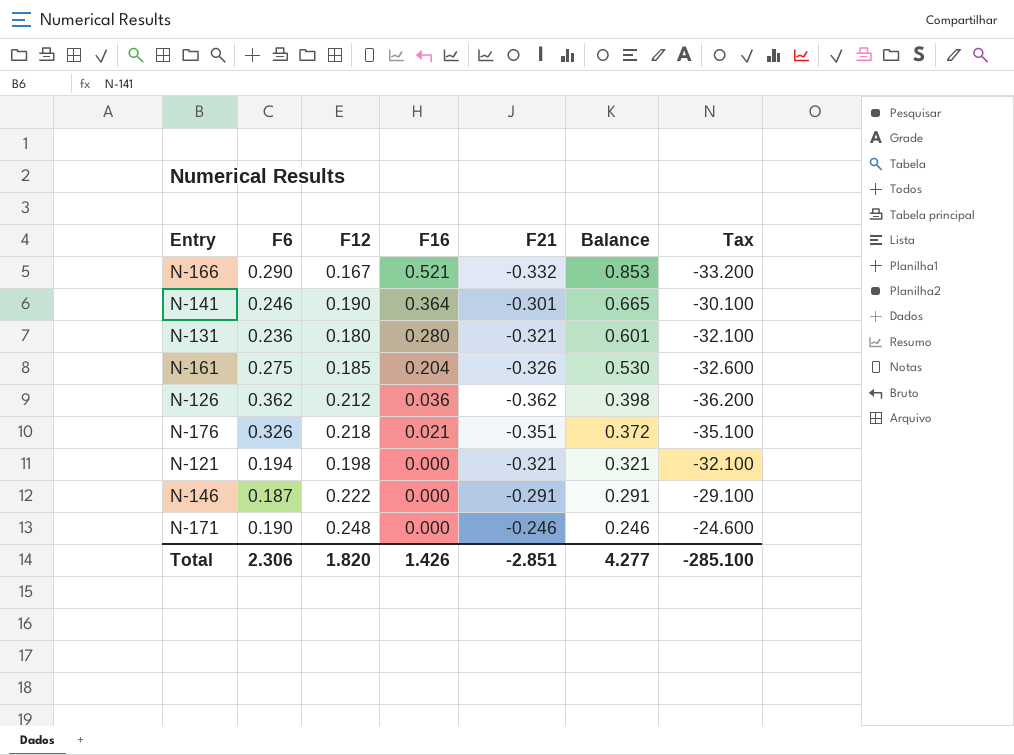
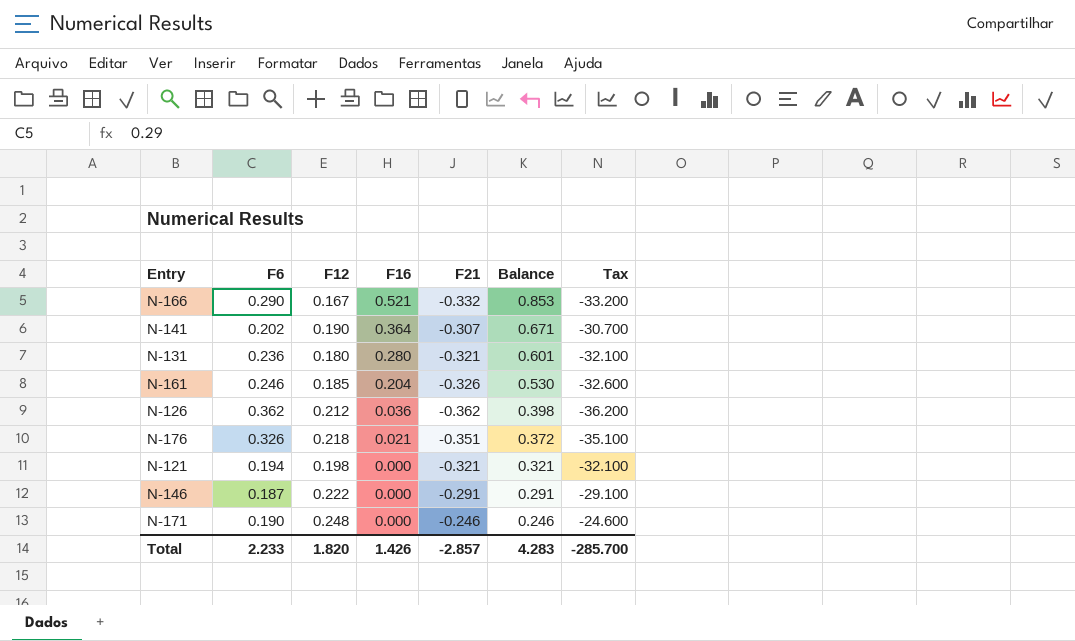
N-141 | F6: 0.246 -> 0.202
N-141 | F21: -0.301 -> -0.307
N-141 | Balance: 0.665 -> 0.671
N-141 | Tax: -30.100 -> -30.700
N-161 | F6: 0.275 -> 0.246
Total | F6: 2.306 -> 2.233
Total | F21: -2.851 -> -2.857
Total | Balance: 4.277 -> 4.283
Total | Tax: -285.100 -> -285.700

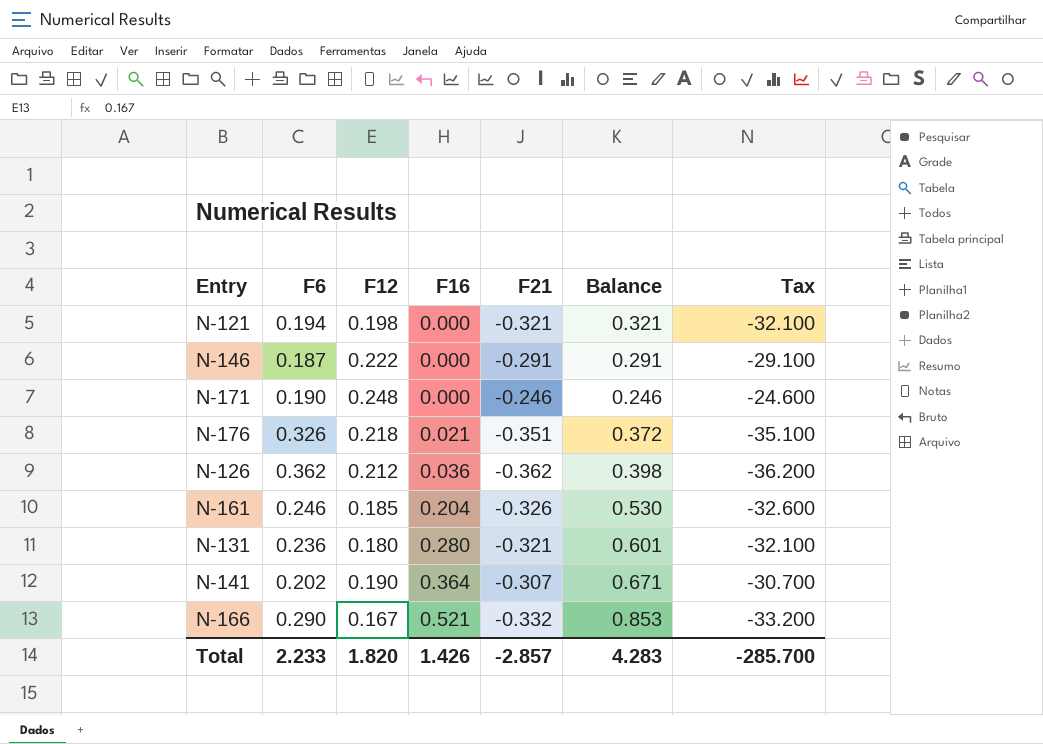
row order: F16 descending -> F16 ascending

